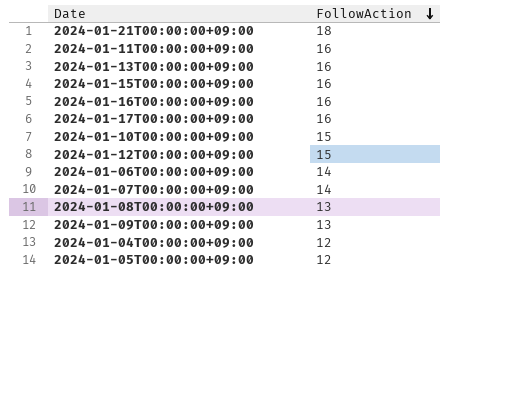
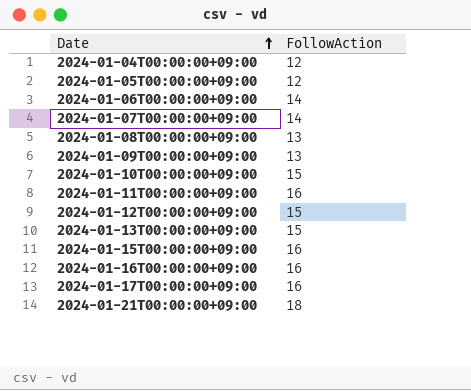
row order: FollowAction descending -> Date ascending
2024-01-13T00:00:00+09:00 | FollowAction: 16 -> 15

